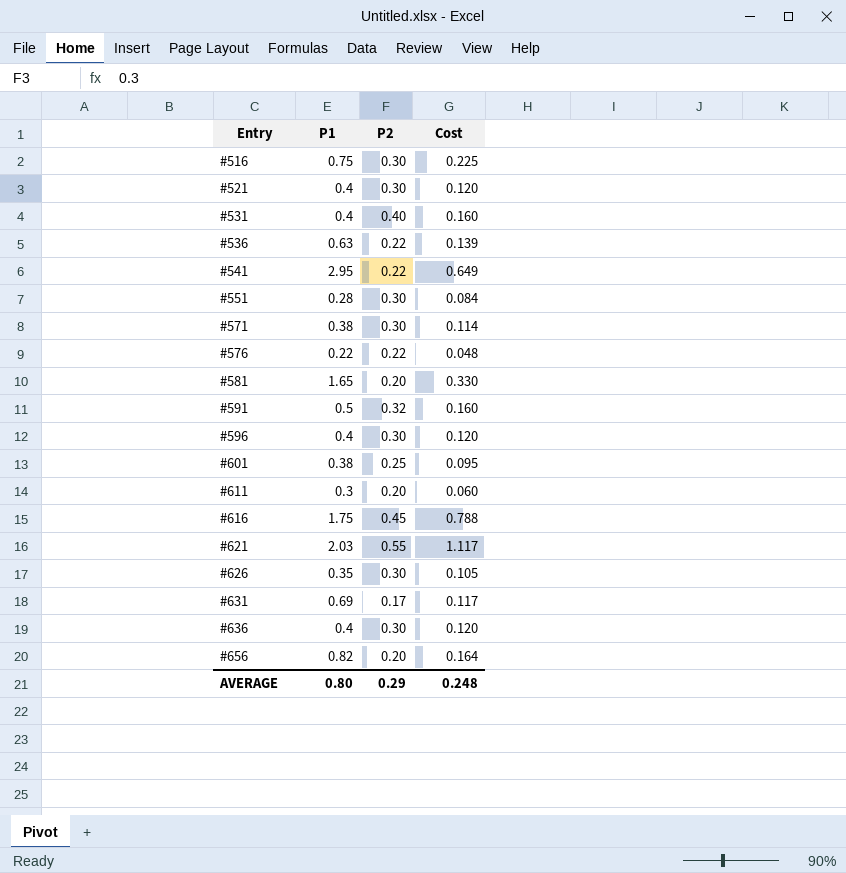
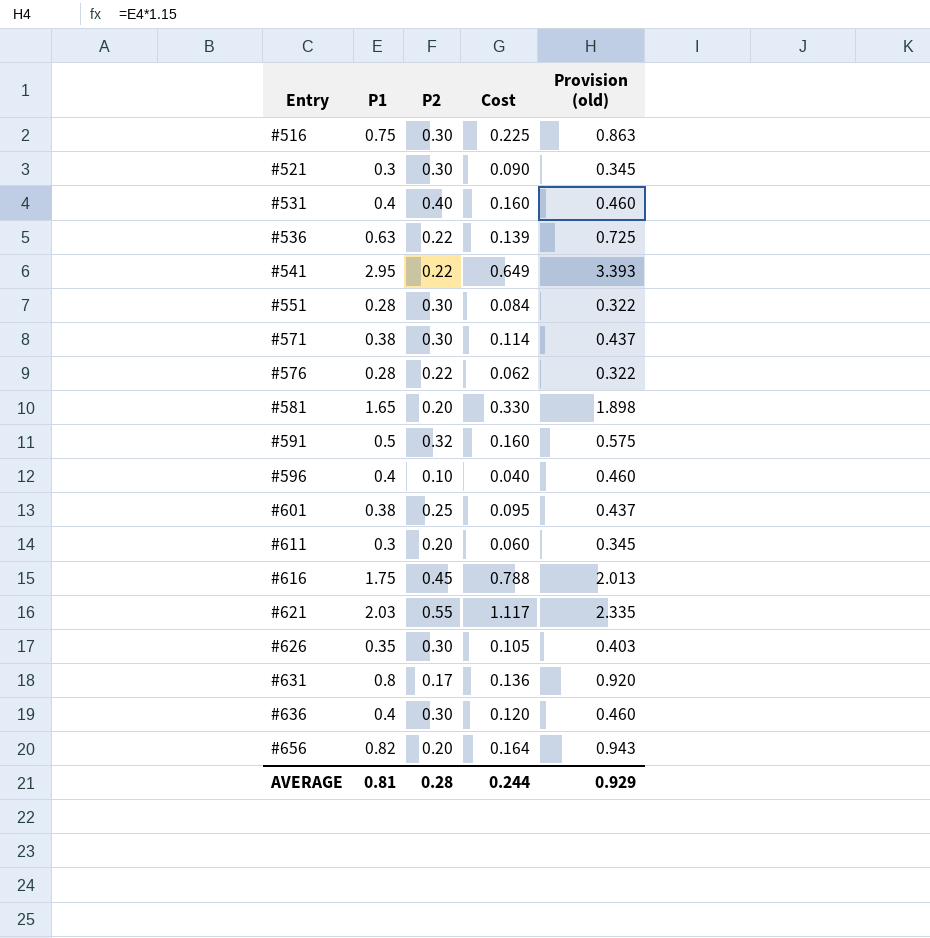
column Provision (old) | formula: none -> [P1] * 1.15
#521 | P1: 0.4 -> 0.3
#521 | Cost: 0.120 -> 0.090
#576 | P1: 0.22 -> 0.28
#576 | Cost: 0.048 -> 0.062
#596 | P2: 0.30 -> 0.10
#596 | Cost: 0.120 -> 0.040
#631 | P1: 0.69 -> 0.8
#631 | Cost: 0.117 -> 0.136
AVERAGE | P1: 0.80 -> 0.81
AVERAGE | P2: 0.29 -> 0.28
AVERAGE | Cost: 0.248 -> 0.244

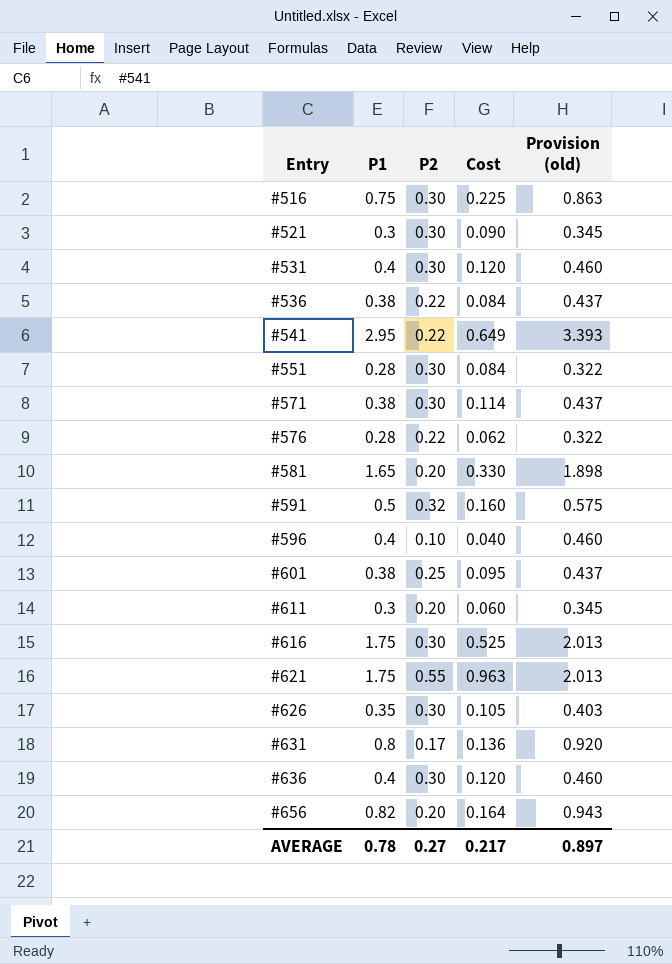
#531 | P2: 0.40 -> 0.30
#531 | Cost: 0.160 -> 0.120
#536 | P1: 0.63 -> 0.38
#536 | Cost: 0.139 -> 0.084
#536 | Provision (old): 0.725 -> 0.437
#616 | P2: 0.45 -> 0.30
#616 | Cost: 0.788 -> 0.525
#621 | P1: 2.03 -> 1.75
#621 | Cost: 1.117 -> 0.963
#621 | Provision (old): 2.335 -> 2.013
AVERAGE | P1: 0.81 -> 0.78
AVERAGE | P2: 0.28 -> 0.27
AVERAGE | Cost: 0.244 -> 0.217
AVERAGE | Provision (old): 0.929 -> 0.897

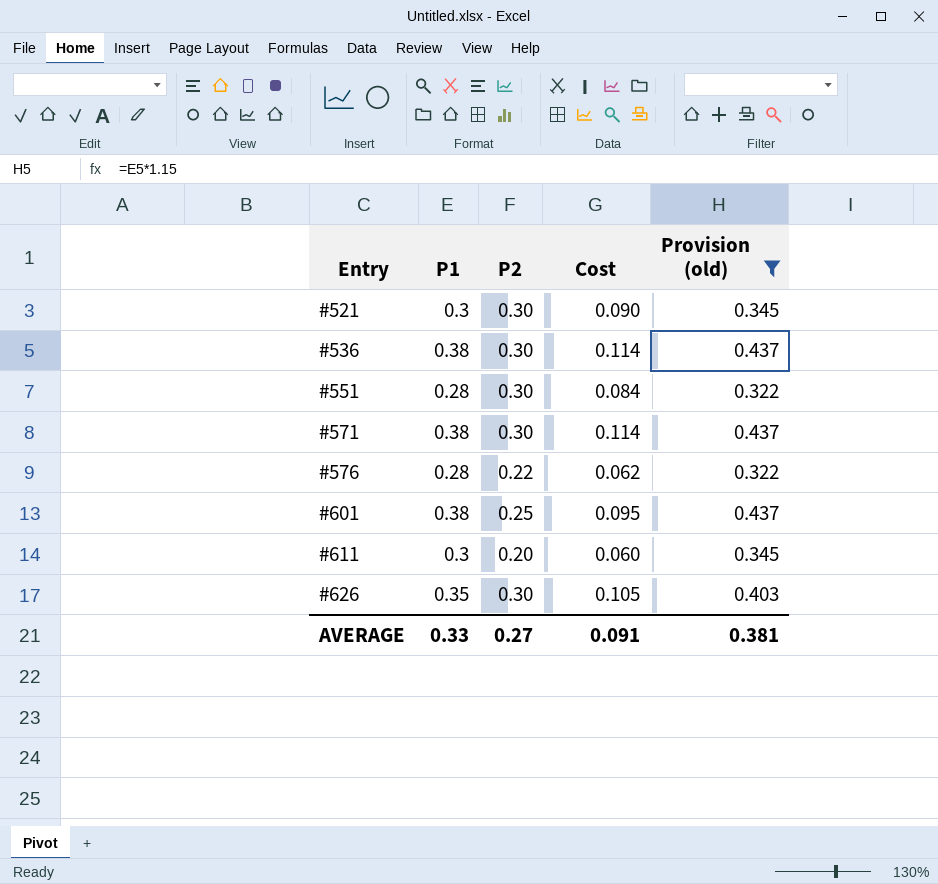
filter: none -> Provision (old) <= 0.437
#536 | P2: 0.22 -> 0.30
#536 | Cost: 0.084 -> 0.114
AVERAGE | P1: 0.78 -> 0.33
AVERAGE | Cost: 0.217 -> 0.091
AVERAGE | Provision (old): 0.897 -> 0.381

